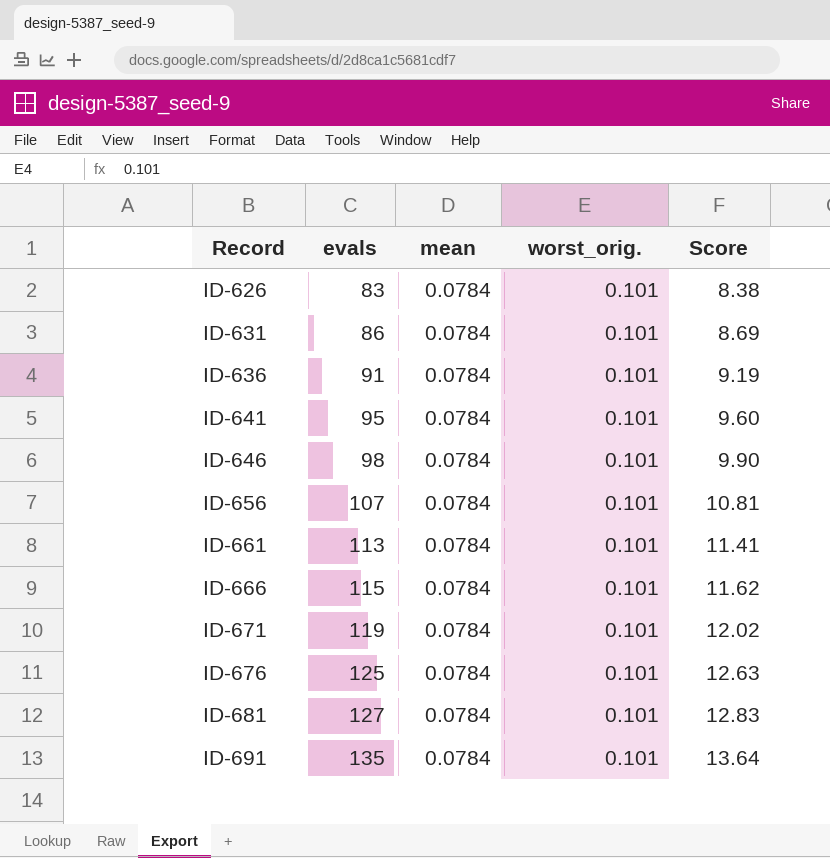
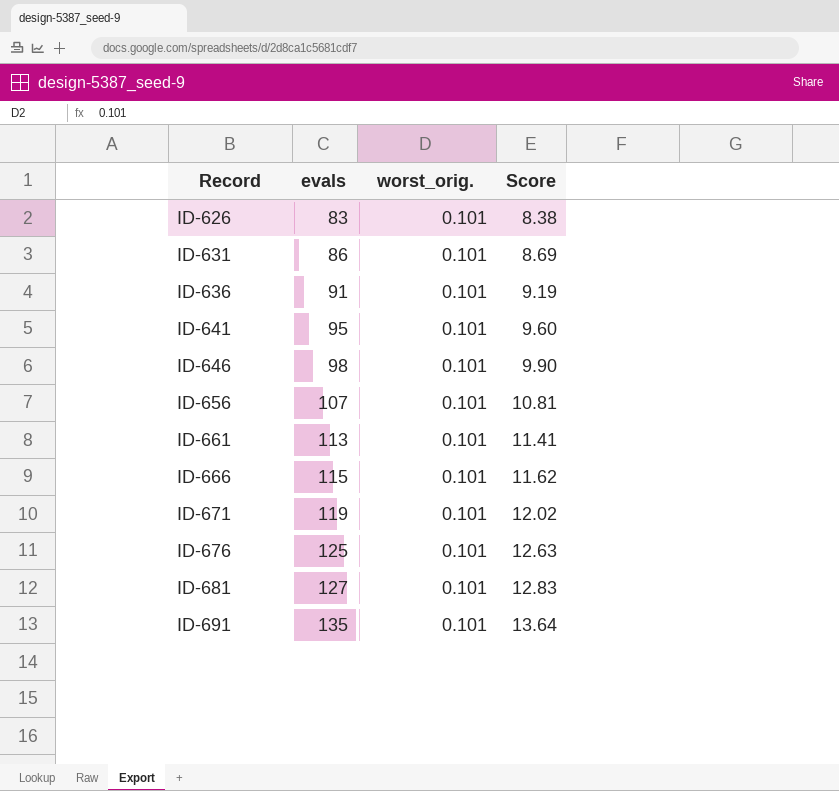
column mean | position: 3 -> none

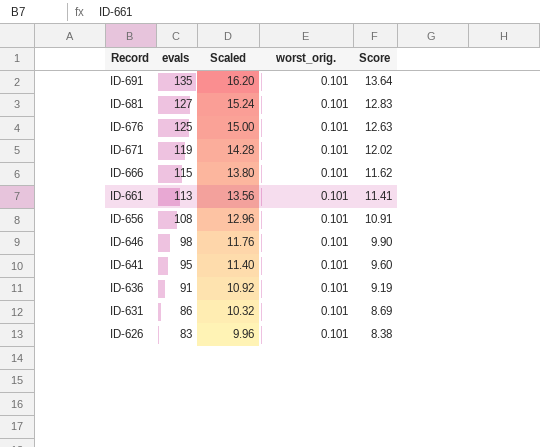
row order: Record ascending -> Record descending
column Scaled | formula: none -> [evals] * 0.12
ID-656 | evals: 107 -> 108
ID-656 | Score: 10.81 -> 10.91

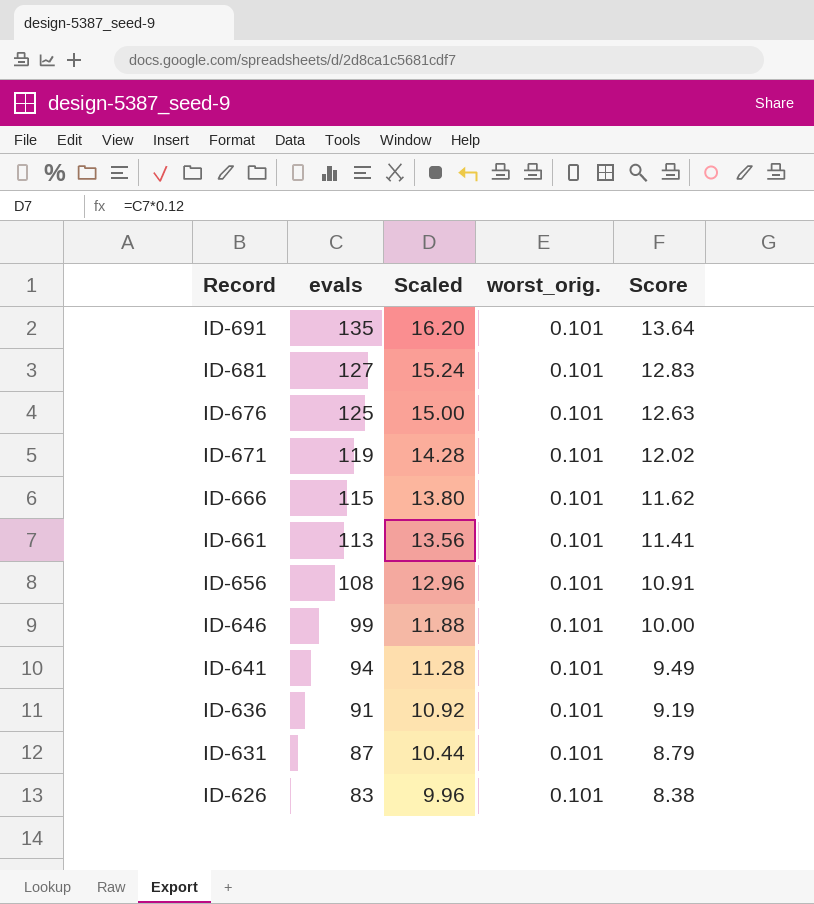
ID-646 | evals: 98 -> 99
ID-646 | Scaled: 11.76 -> 11.88
ID-646 | Score: 9.90 -> 10.00
ID-641 | evals: 95 -> 94
ID-641 | Scaled: 11.40 -> 11.28
ID-641 | Score: 9.60 -> 9.49
ID-631 | evals: 86 -> 87
ID-631 | Scaled: 10.32 -> 10.44
ID-631 | Score: 8.69 -> 8.79

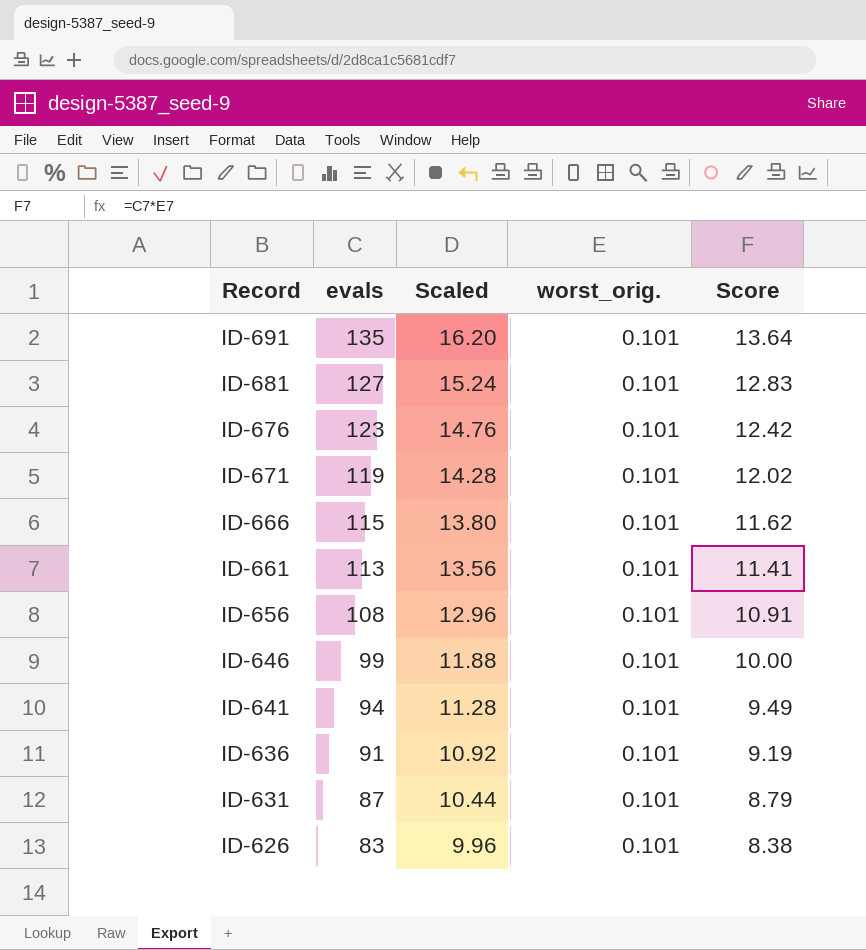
ID-676 | evals: 125 -> 123
ID-676 | Scaled: 15.00 -> 14.76
ID-676 | Score: 12.63 -> 12.42

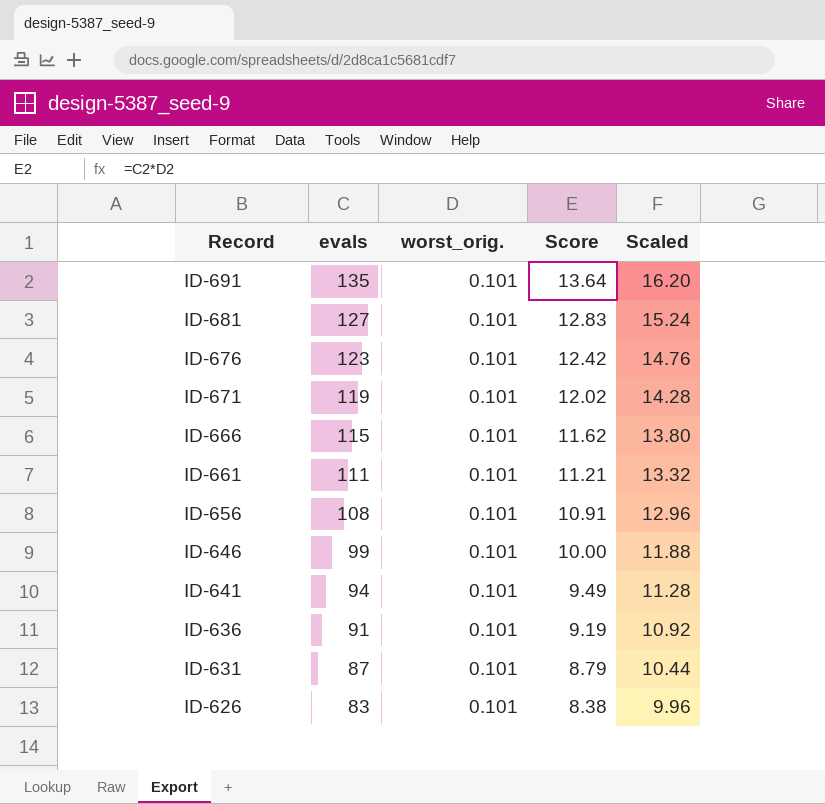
column Scaled | position: 3 -> 5
ID-661 | evals: 113 -> 111
ID-661 | Score: 11.41 -> 11.21
ID-661 | Scaled: 13.56 -> 13.32

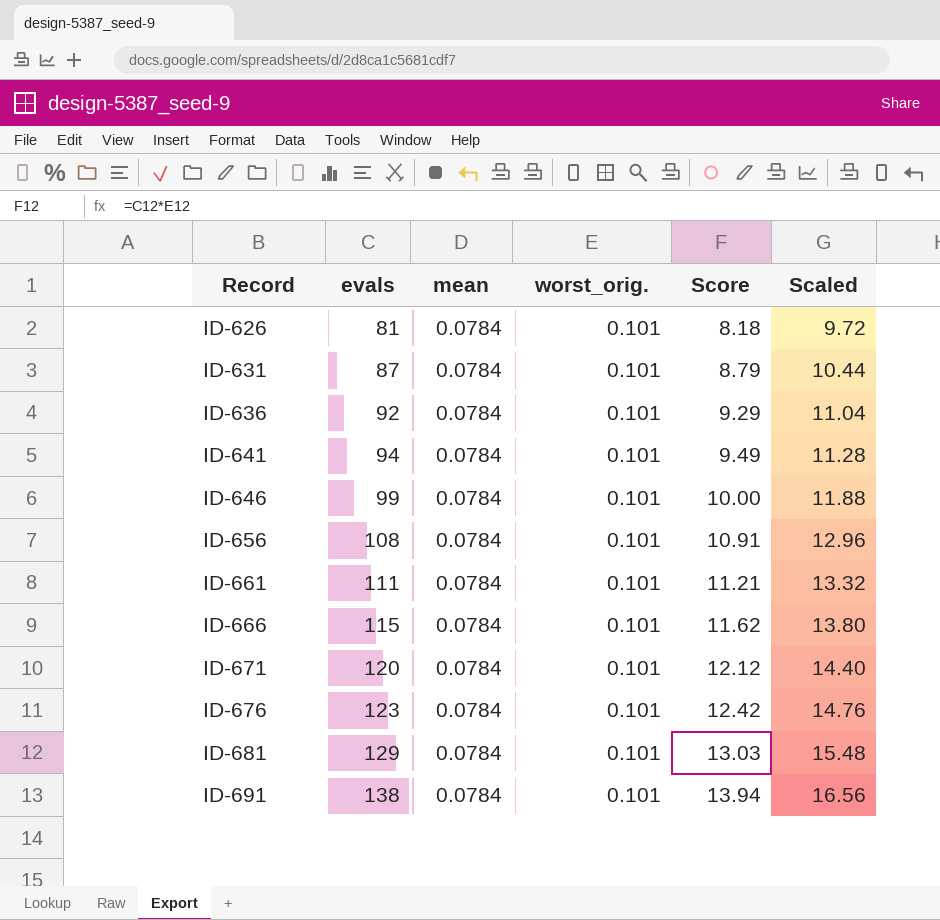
row order: Record descending -> Record ascending
column mean | position: none -> 3
ID-626 | evals: 83 -> 81
ID-626 | Score: 8.38 -> 8.18
ID-626 | Scaled: 9.96 -> 9.72
ID-636 | evals: 91 -> 92
ID-636 | Score: 9.19 -> 9.29
ID-636 | Scaled: 10.92 -> 11.04
ID-671 | evals: 119 -> 120
ID-671 | Score: 12.02 -> 12.12
ID-671 | Scaled: 14.28 -> 14.40
ID-681 | evals: 127 -> 129
ID-681 | Score: 12.83 -> 13.03
ID-681 | Scaled: 15.24 -> 15.48
ID-691 | evals: 135 -> 138
ID-691 | Score: 13.64 -> 13.94
ID-691 | Scaled: 16.20 -> 16.56

